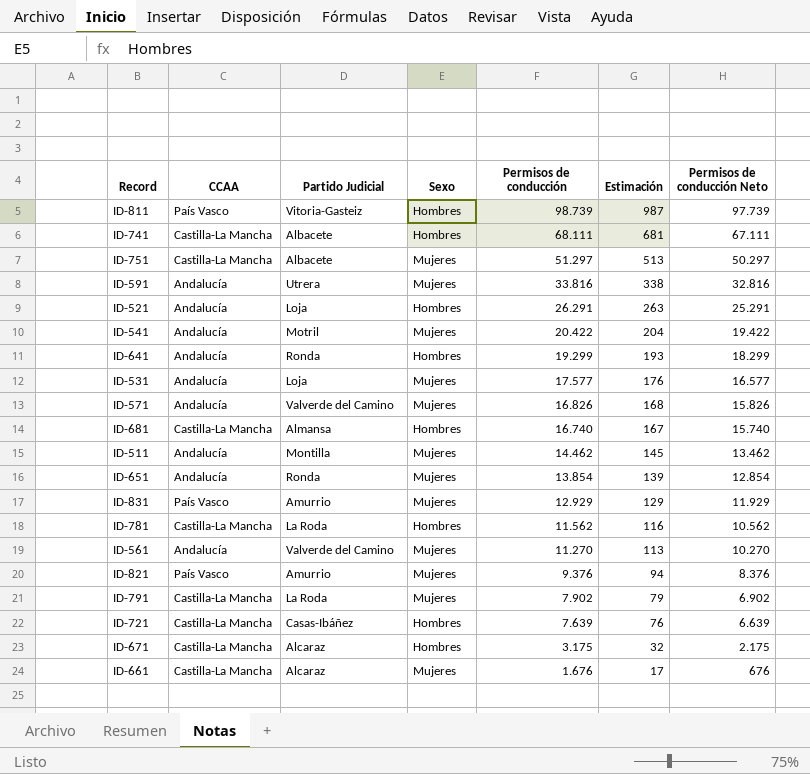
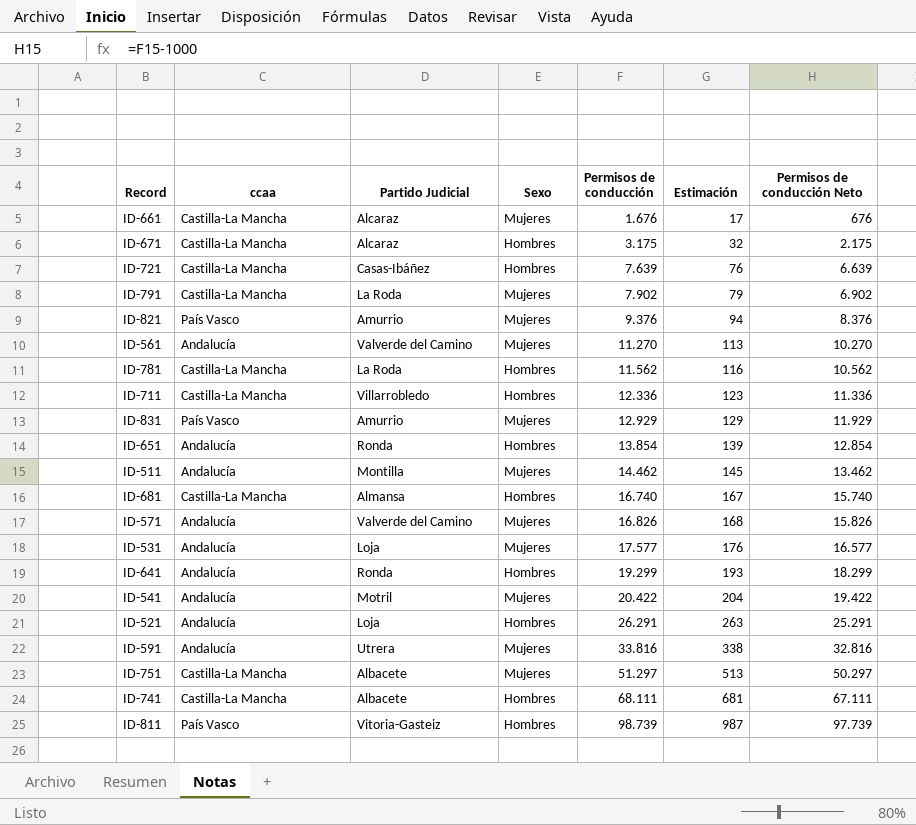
row order: Permisos de conducción descending -> Permisos de conducción ascending
column name: CCAA -> ccaa
row ID-711: none -> Castilla-La Mancha | Villarrobledo | Hombres | 12.336 | 123 | 11.336
ID-651 | Sexo: Mujeres -> Hombres

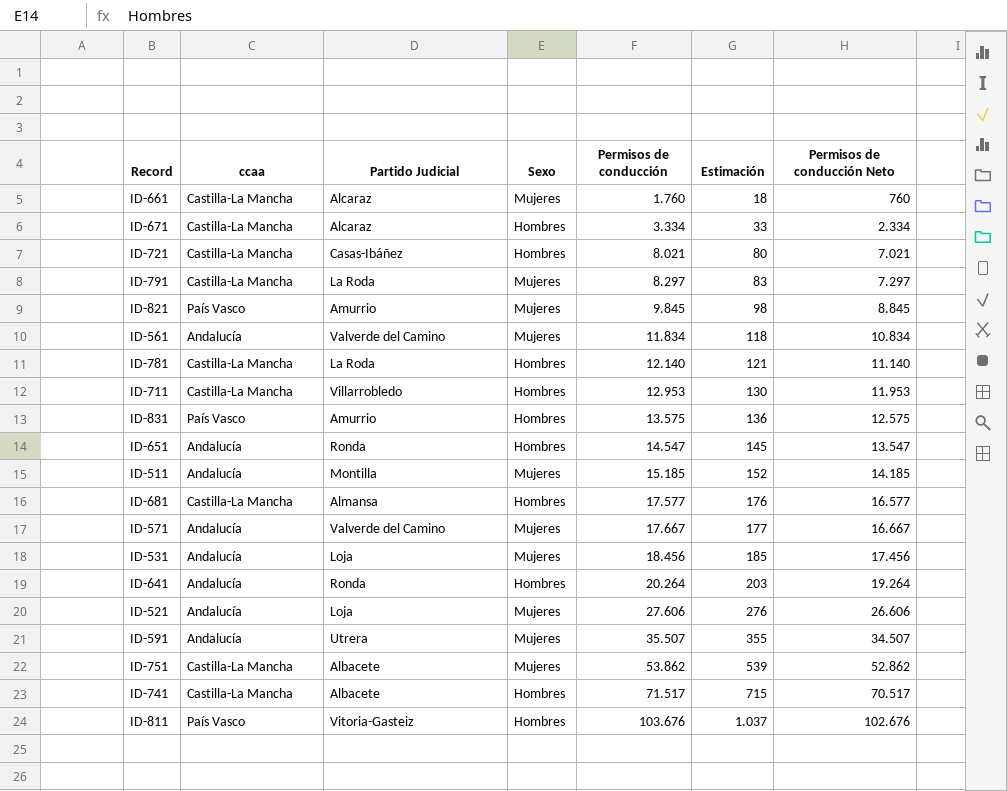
row ID-541: Andalucía | Motril | Mujeres | 20.422 | 204 | 19.422 -> none
ID-661 | Permisos de conducción: 1.676 -> 1.760
ID-661 | Estimación: 17 -> 18
ID-661 | Permisos de conducción Neto: 676 -> 760
ID-671 | Permisos de conducción: 3.175 -> 3.334
ID-671 | Estimación: 32 -> 33
ID-671 | Permisos de conducción Neto: 2.175 -> 2.334
ID-721 | Permisos de conducción: 7.639 -> 8.021
ID-721 | Estimación: 76 -> 80
ID-721 | Permisos de conducción Neto: 6.639 -> 7.021
ID-791 | Permisos de conducción: 7.902 -> 8.297
ID-791 | Estimación: 79 -> 83
ID-791 | Permisos de conducción Neto: 6.902 -> 7.297
ID-821 | Permisos de conducción: 9.376 -> 9.845
ID-821 | Estimación: 94 -> 98
ID-821 | Permisos de conducción Neto: 8.376 -> 8.845
ID-561 | Permisos de conducción: 11.270 -> 11.834
ID-561 | Estimación: 113 -> 118
ID-561 | Permisos de conducción Neto: 10.270 -> 10.834
ID-781 | Permisos de conducción: 11.562 -> 12.140
ID-781 | Estimación: 116 -> 121
ID-781 | Permisos de conducción Neto: 10.562 -> 11.140
ID-711 | Permisos de conducción: 12.336 -> 12.953
ID-711 | Estimación: 123 -> 130
ID-711 | Permisos de conducción Neto: 11.336 -> 11.953
ID-831 | Sexo: Mujeres -> Hombres
ID-831 | Permisos de conducción: 12.929 -> 13.575
ID-831 | Estimación: 129 -> 136
ID-831 | Permisos de conducción Neto: 11.929 -> 12.575
ID-651 | Permisos de conducción: 13.854 -> 14.547
ID-651 | Estimación: 139 -> 145
ID-651 | Permisos de conducción Neto: 12.854 -> 13.547
ID-511 | Permisos de conducción: 14.462 -> 15.185
ID-511 | Estimación: 145 -> 152
ID-511 | Permisos de conducción Neto: 13.462 -> 14.185
ID-681 | Permisos de conducción: 16.740 -> 17.577
ID-681 | Estimación: 167 -> 176
ID-681 | Permisos de conducción Neto: 15.740 -> 16.577
ID-571 | Permisos de conducción: 16.826 -> 17.667
ID-571 | Estimación: 168 -> 177
ID-571 | Permisos de conducción Neto: 15.826 -> 16.667
ID-531 | Permisos de conducción: 17.577 -> 18.456
ID-531 | Estimación: 176 -> 185
ID-531 | Permisos de conducción Neto: 16.577 -> 17.456
ID-641 | Permisos de conducción: 19.299 -> 20.264
ID-641 | Estimación: 193 -> 203
ID-641 | Permisos de conducción Neto: 18.299 -> 19.264
ID-521 | Sexo: Hombres -> Mujeres
ID-521 | Permisos de conducción: 26.291 -> 27.606
ID-521 | Estimación: 263 -> 276
ID-521 | Permisos de conducción Neto: 25.291 -> 26.606
ID-591 | Permisos de conducción: 33.816 -> 35.507
ID-591 | Estimación: 338 -> 355
ID-591 | Permisos de conducción Neto: 32.816 -> 34.507
ID-751 | Permisos de conducción: 51.297 -> 53.862
ID-751 | Estimación: 513 -> 539
ID-751 | Permisos de conducción Neto: 50.297 -> 52.862
ID-741 | Permisos de conducción: 68.111 -> 71.517
ID-741 | Estimación: 681 -> 715
ID-741 | Permisos de conducción Neto: 67.111 -> 70.517
ID-811 | Permisos de conducción: 98.739 -> 103.676
ID-811 | Estimación: 987 -> 1.037
ID-811 | Permisos de conducción Neto: 97.739 -> 102.676

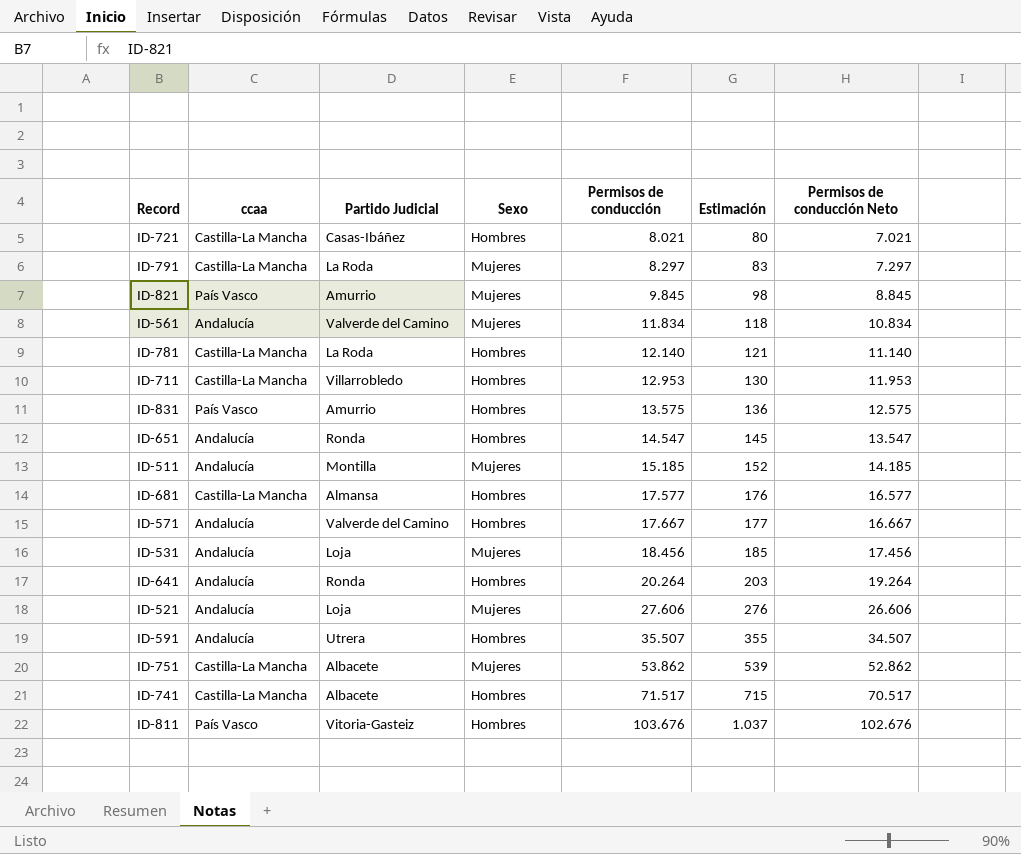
row ID-661: Castilla-La Mancha | Alcaraz | Mujeres | 1.760 | 18 | 760 -> none
row ID-671: Castilla-La Mancha | Alcaraz | Hombres | 3.334 | 33 | 2.334 -> none
ID-571 | Sexo: Mujeres -> Hombres
ID-591 | Sexo: Mujeres -> Hombres

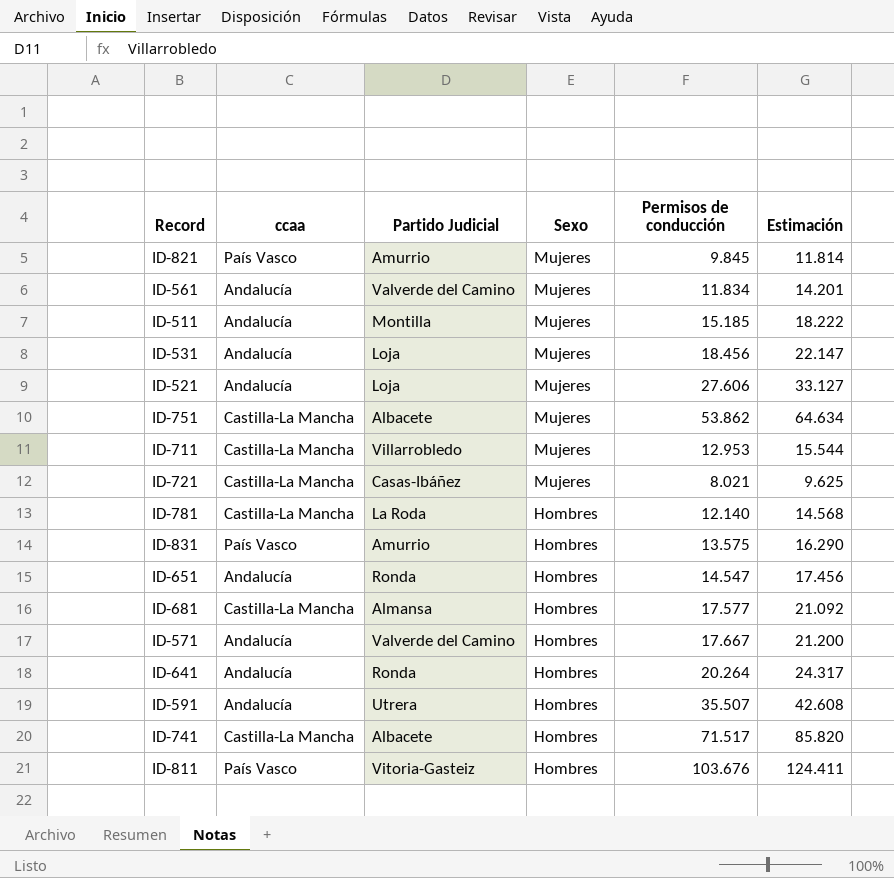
row order: Permisos de conducción ascending -> Sexo descending
column Permisos de conducción Neto | formula: [Permisos de conducción] - 1000 -> none
column Estimación | formula: [Permisos de conducción] * 0,01 -> [Permisos de conducción] * 1,2
row ID-791: Castilla-La Mancha | La Roda | Mujeres | 8.297 | 83 | 7.297 -> none
ID-711 | Sexo: Hombres -> Mujeres
ID-721 | Sexo: Hombres -> Mujeres

